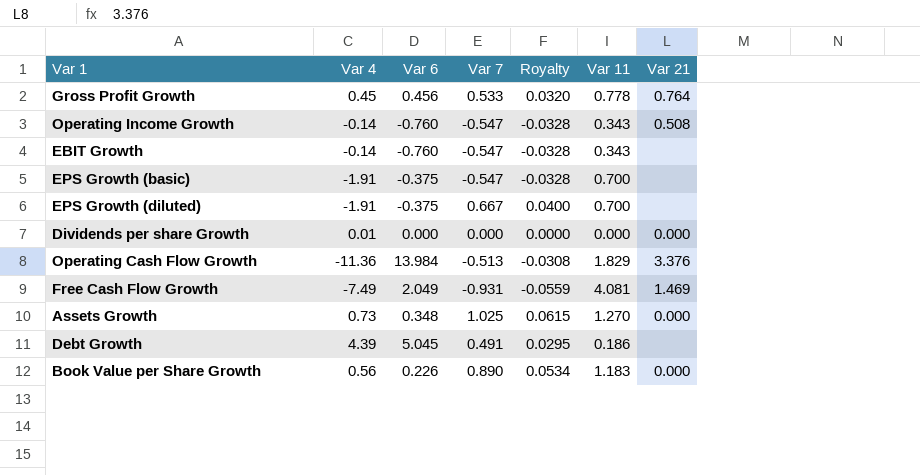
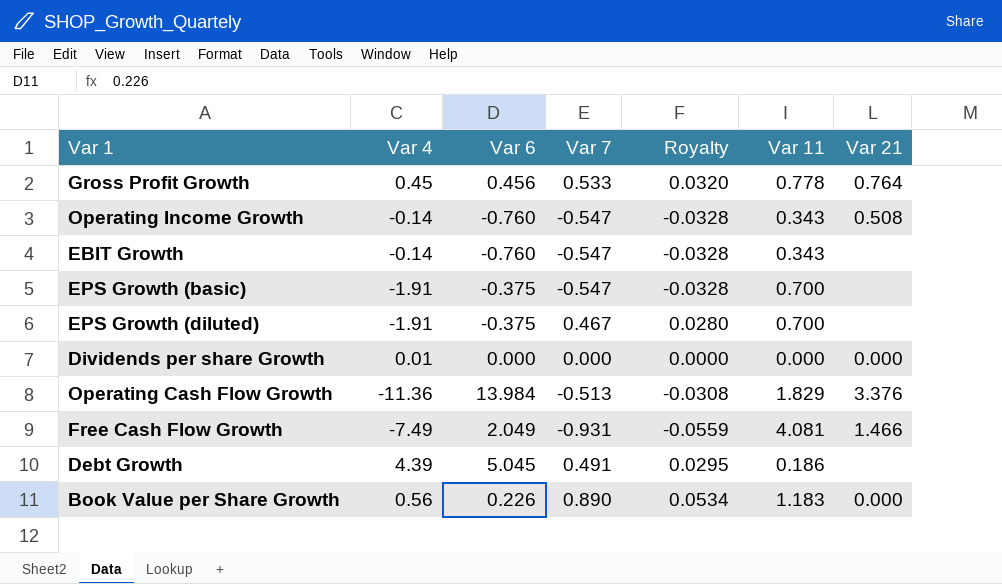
row Assets Growth: 0.73 | 0.348 | 1.025 | 0.0615 | 1.270 | 0.000 -> none
EPS Growth (diluted) | Var 7: 0.667 -> 0.467
EPS Growth (diluted) | Royalty: 0.0400 -> 0.0280
Free Cash Flow Growth | Var 21: 1.469 -> 1.466

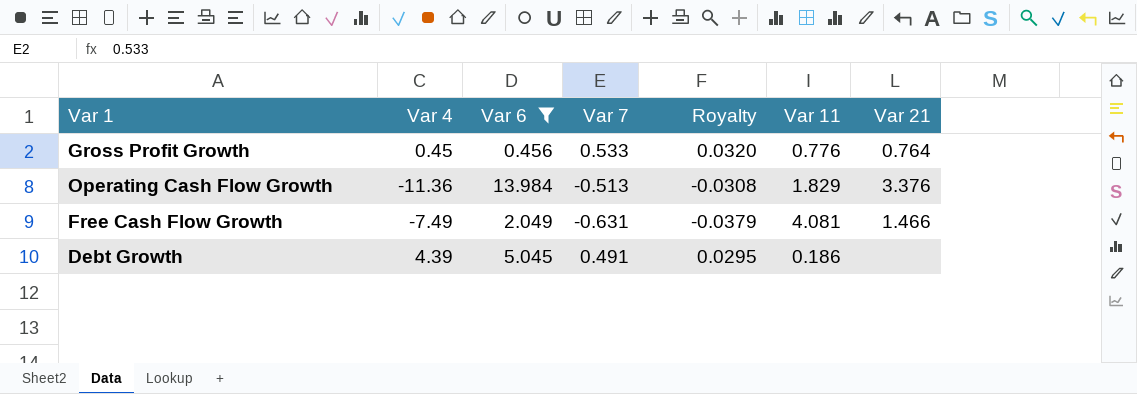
filter: none -> Var 6 >= 0.456
Gross Profit Growth | Var 11: 0.778 -> 0.776
Free Cash Flow Growth | Var 7: -0.931 -> -0.631
Free Cash Flow Growth | Royalty: -0.0559 -> -0.0379

